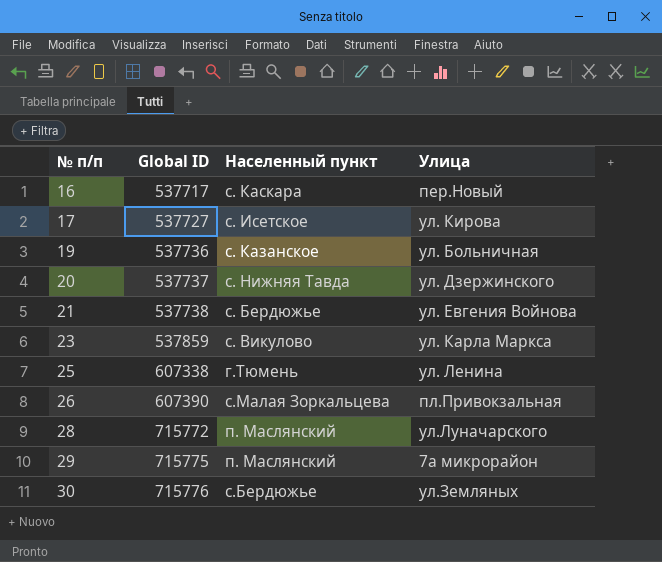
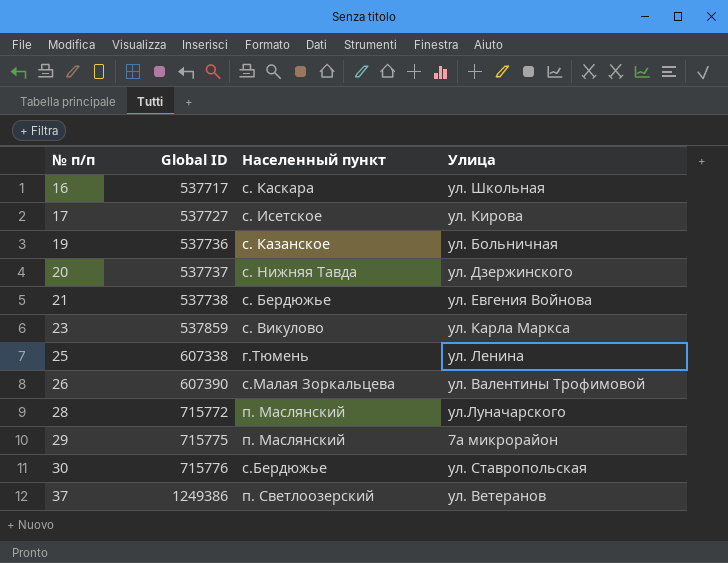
16 | Улица: пер.Новый -> ул. Школьная
26 | Улица: пл.Привокзальная -> ул. Валентины Трофимовой
30 | Улица: ул.Земляных -> ул. Ставропольская
row 37: none -> 1249386 | п. Светлоозерский | ул. Ветеранов

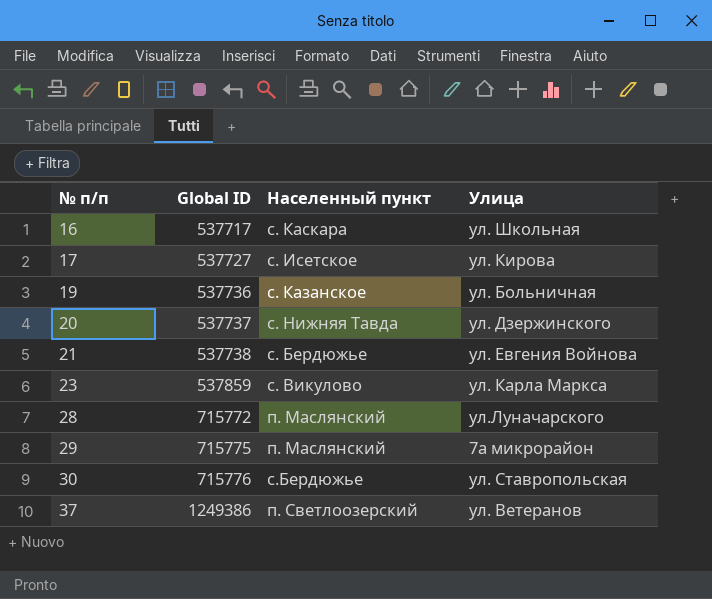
row 25: 607338 | г.Тюмень | ул. Ленина -> none
row 26: 607390 | с.Малая Зоркальцева | ул. Валентины Трофимовой -> none

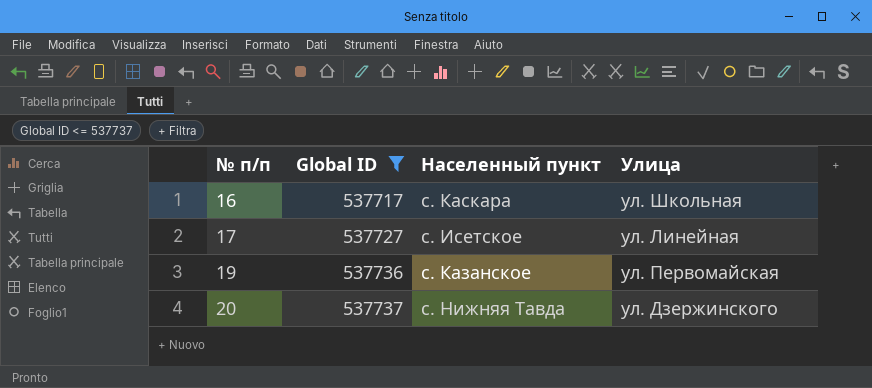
filter: none -> Global ID <= 537737
17 | Улица: ул. Кирова -> ул. Линейная
19 | Улица: ул. Больничная -> ул. Первомайская

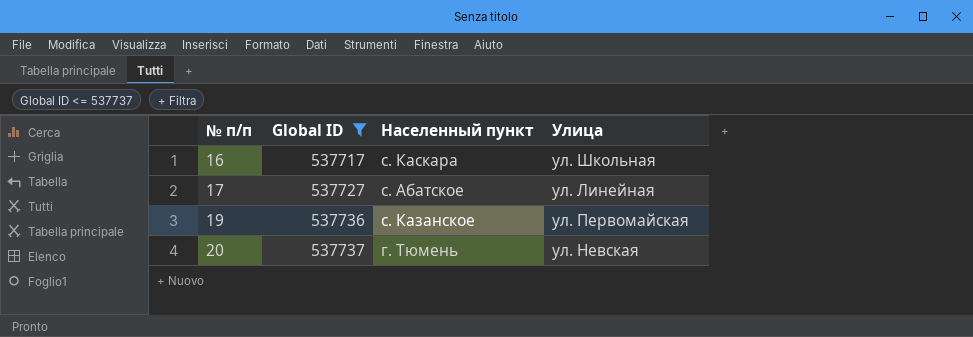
17 | Населенный пункт: с. Исетское -> с. Абатское
20 | Населенный пункт: с. Нижняя Тавда -> г. Тюмень
20 | Улица: ул. Дзержинского -> ул. Невская

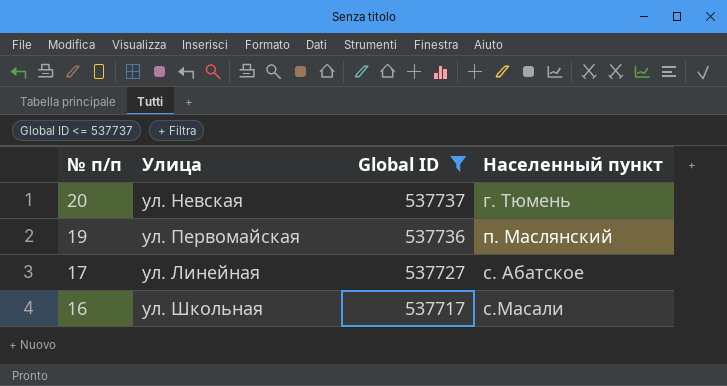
row order: № п/п ascending -> № п/п descending
column Улица | position: 4 -> 2
19 | Населенный пункт: с. Казанское -> п. Маслянский
16 | Населенный пункт: с. Каскара -> с.Масали

